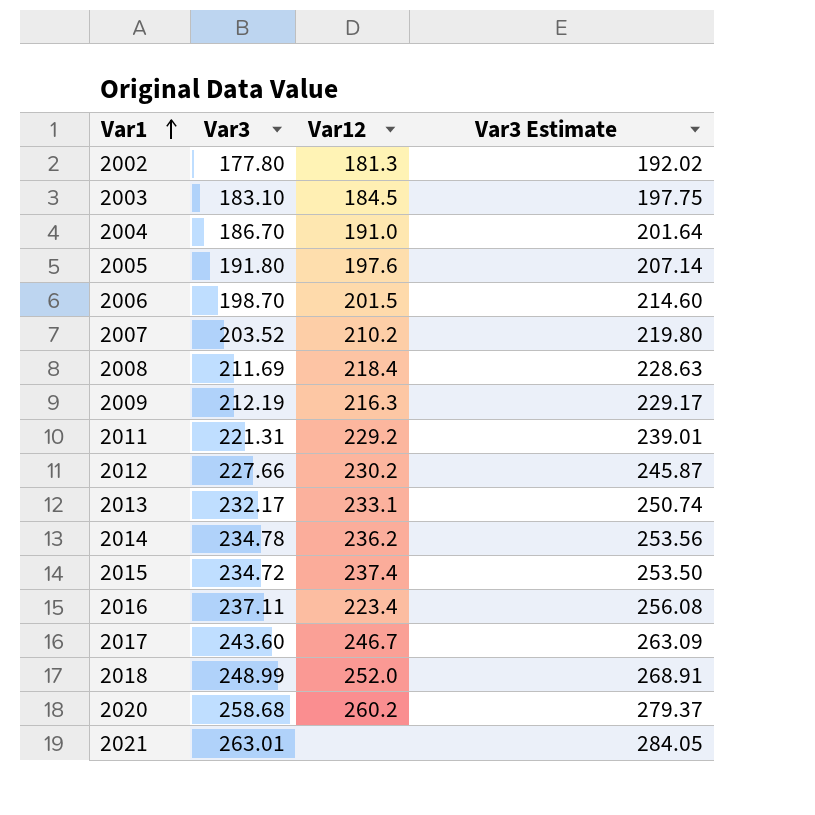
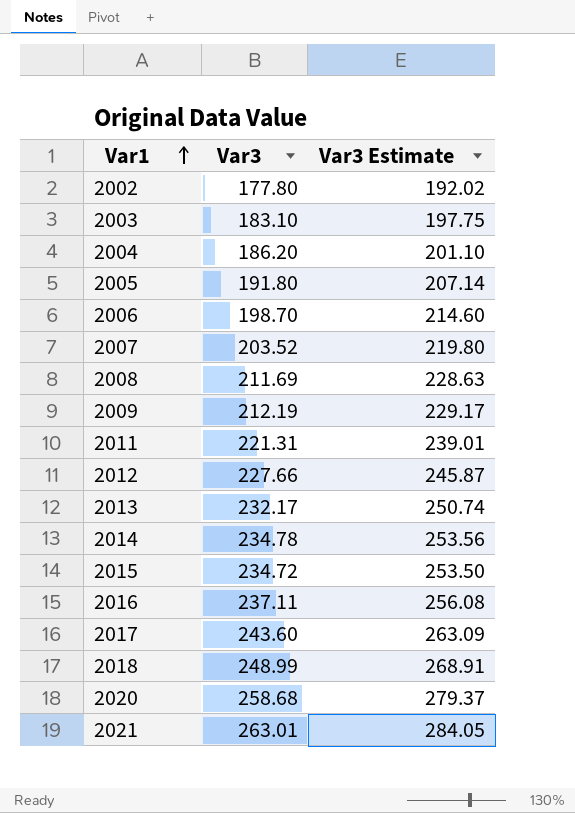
column Var12 | position: 3 -> none
2004 | Var3: 186.70 -> 186.20
2004 | Var3 Estimate: 201.64 -> 201.10

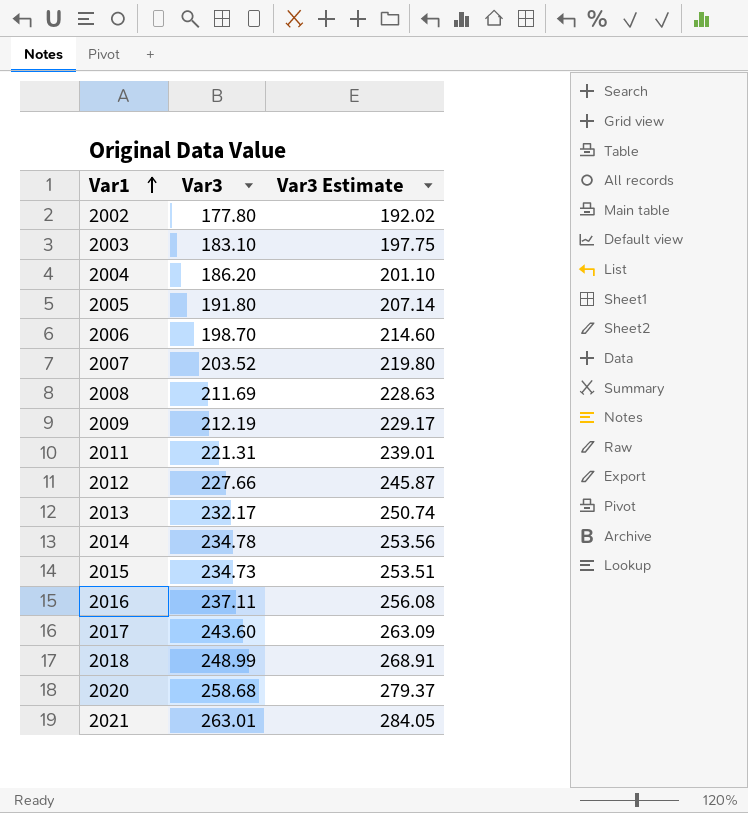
2015 | Var3: 234.72 -> 234.73
2015 | Var3 Estimate: 253.50 -> 253.51

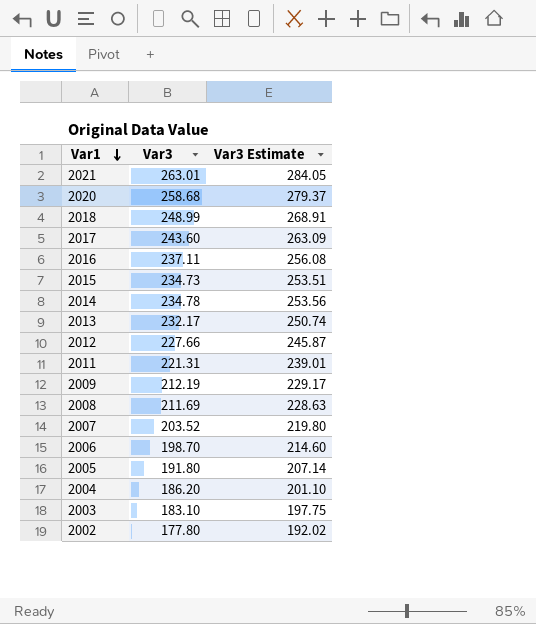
row order: Var1 ascending -> Var1 descending

